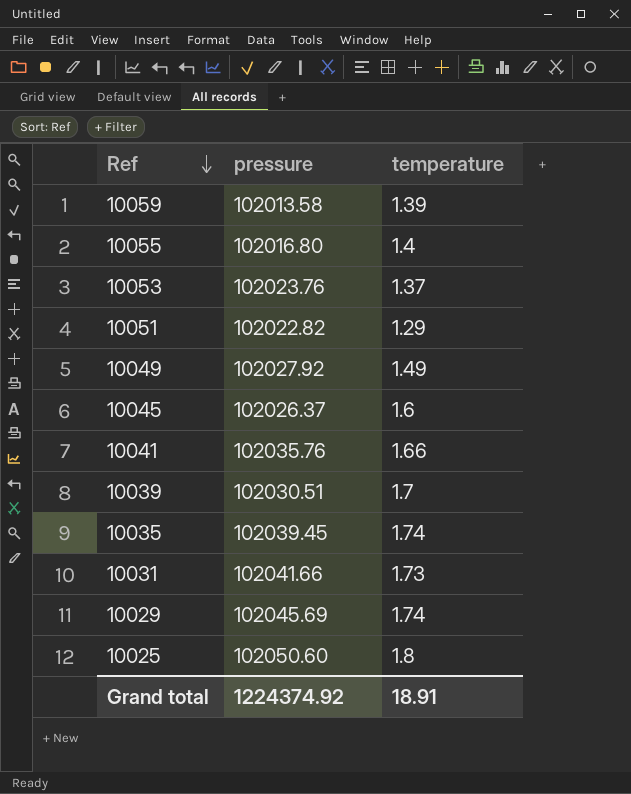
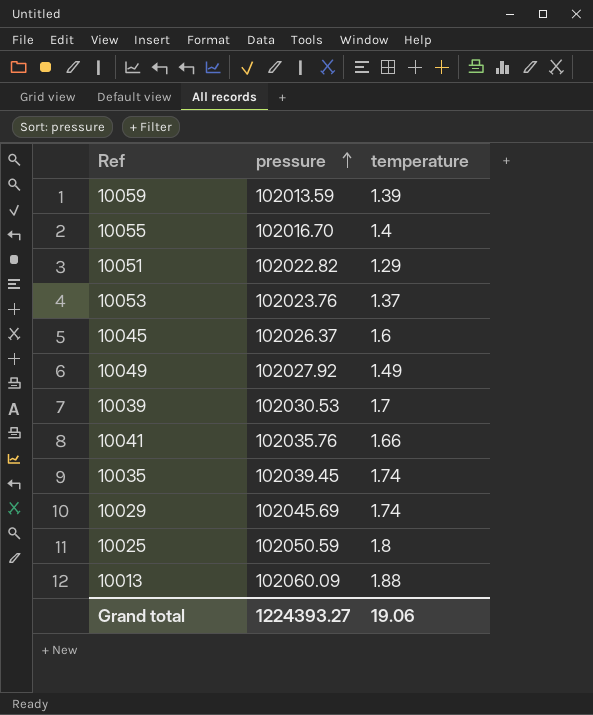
row order: Ref descending -> pressure ascending
row 10031: 102041.66 | 1.73 -> none
10059 | pressure: 102013.58 -> 102013.59
10055 | pressure: 102016.80 -> 102016.70
10039 | pressure: 102030.51 -> 102030.53
10025 | pressure: 102050.60 -> 102050.59
row 10013: none -> 102060.09 | 1.88
Grand total | pressure: 1224374.92 -> 1224393.27
Grand total | temperature: 18.91 -> 19.06

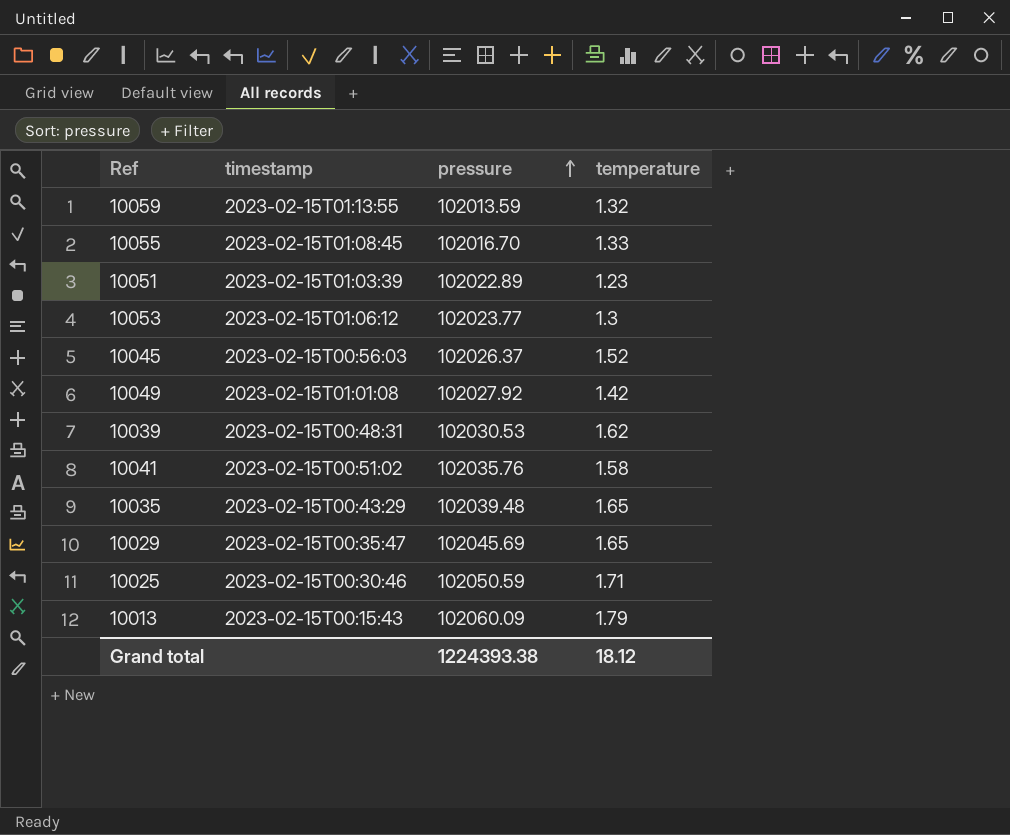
column timestamp | position: none -> 2
10059 | temperature: 1.39 -> 1.32
10055 | temperature: 1.4 -> 1.33
10051 | pressure: 102022.82 -> 102022.89
10051 | temperature: 1.29 -> 1.23
10053 | pressure: 102023.76 -> 102023.77
10053 | temperature: 1.37 -> 1.3
10045 | temperature: 1.6 -> 1.52
10049 | temperature: 1.49 -> 1.42
10039 | temperature: 1.7 -> 1.62
10041 | temperature: 1.66 -> 1.58
10035 | pressure: 102039.45 -> 102039.48
10035 | temperature: 1.74 -> 1.65
10029 | temperature: 1.74 -> 1.65
10025 | temperature: 1.8 -> 1.71
10013 | temperature: 1.88 -> 1.79
Grand total | pressure: 1224393.27 -> 1224393.38
Grand total | temperature: 19.06 -> 18.12

